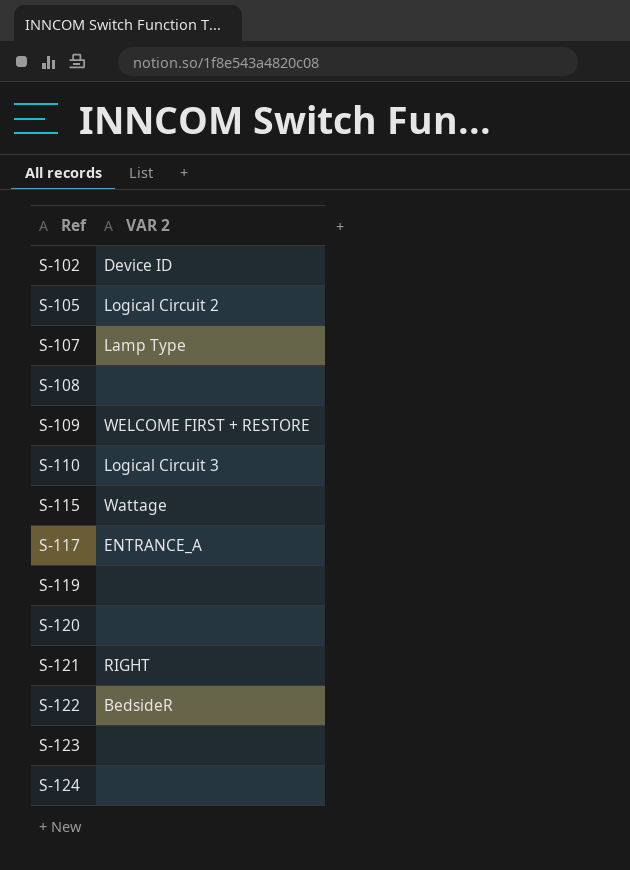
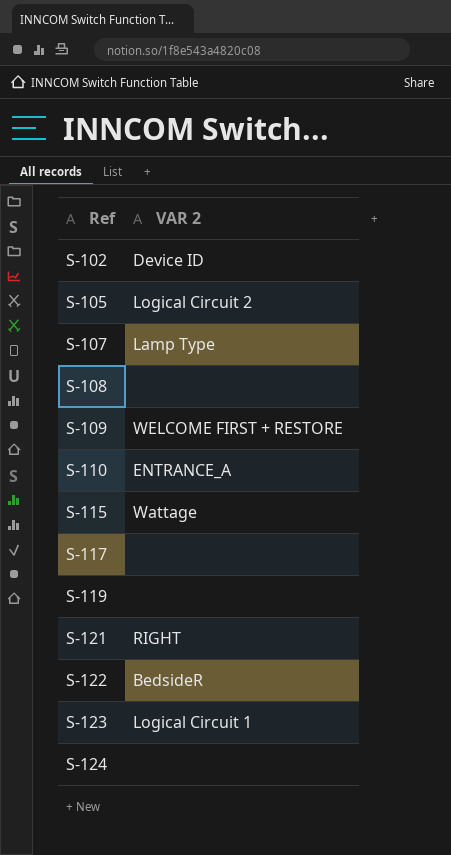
row S-120: none -> none
S-110 | VAR 2: Logical Circuit 3 -> ENTRANCE_A
S-117 | VAR 2: ENTRANCE_A -> none
S-123 | VAR 2: none -> Logical Circuit 1

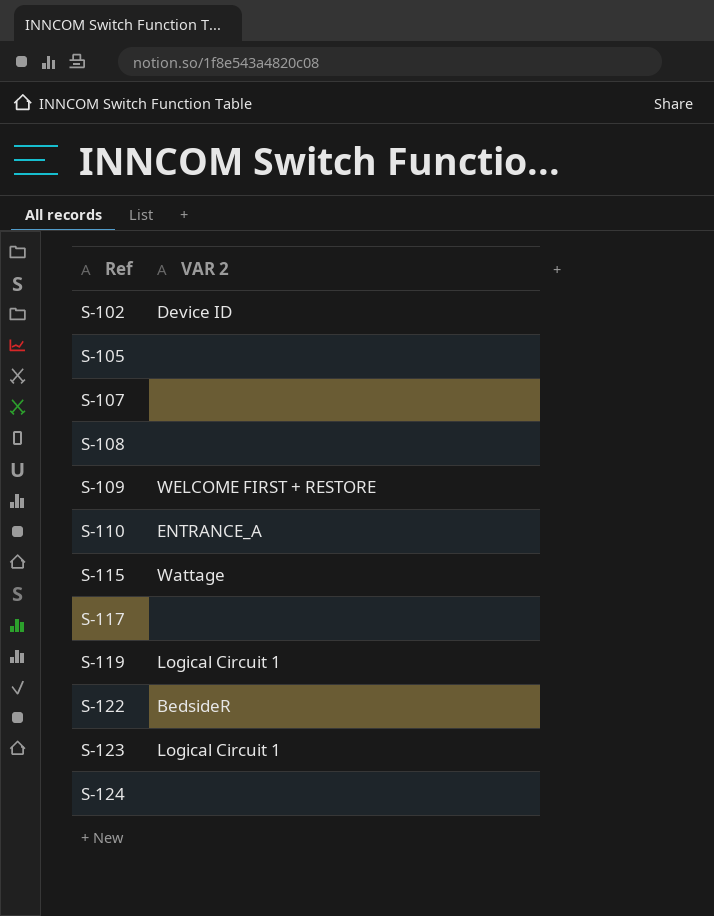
row S-121: RIGHT -> none
S-105 | VAR 2: Logical Circuit 2 -> none
S-107 | VAR 2: Lamp Type -> none
S-119 | VAR 2: none -> Logical Circuit 1

